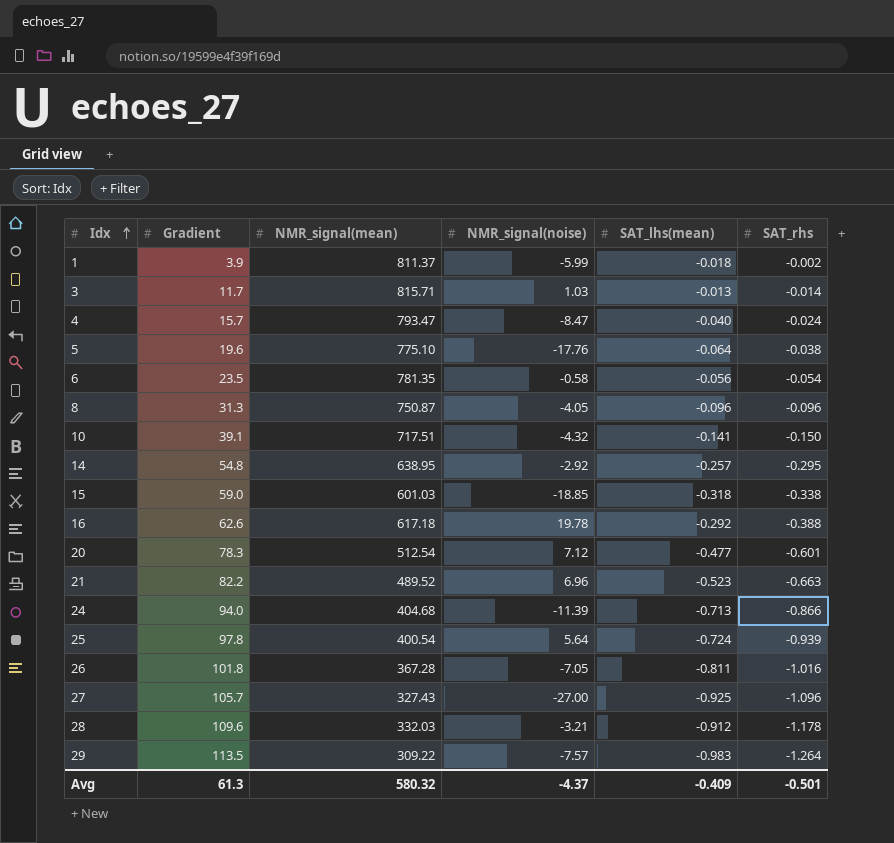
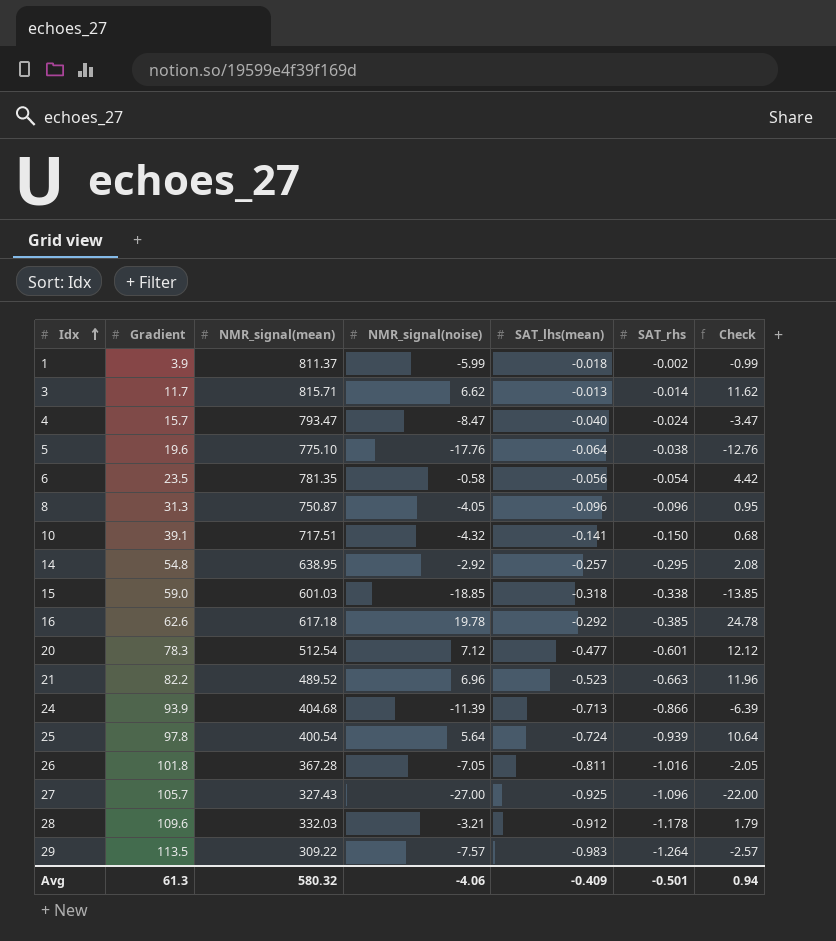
column Check | formula: none -> [NMR_signal(noise)] + 5
3 | NMR_signal(noise): 1.03 -> 6.62
16 | SAT_rhs: -0.388 -> -0.385
24 | Gradient: 94.0 -> 93.9
Avg | NMR_signal(noise): -4.37 -> -4.06

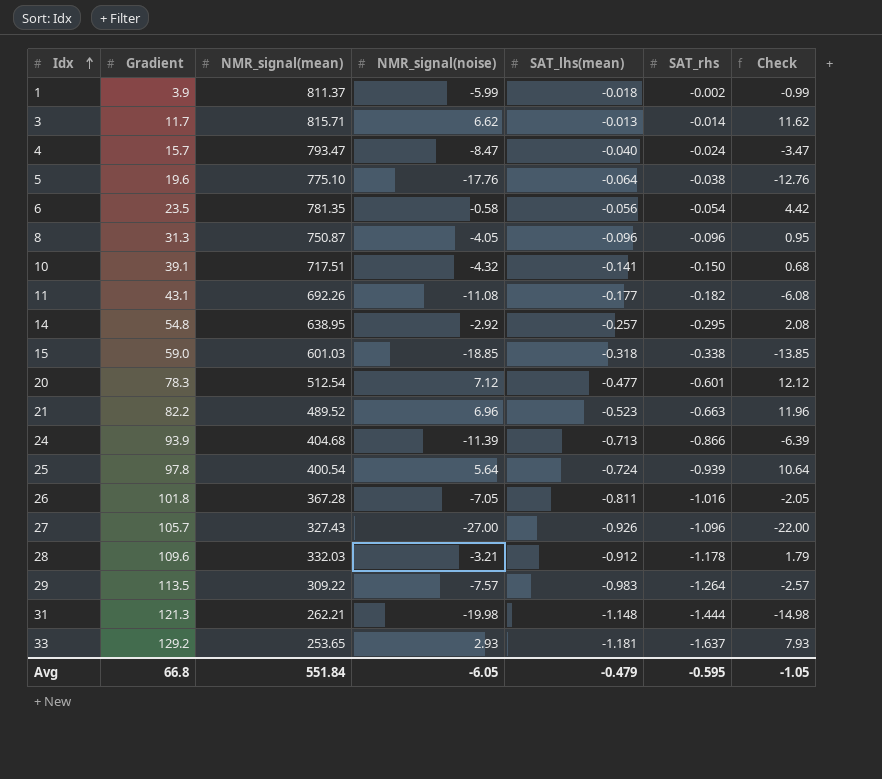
row 16: 62.6 | 617.18 | 19.78 | -0.292 | -0.385 | 24.78 -> none
row 11: none -> 43.1 | 692.26 | -11.08 | -0.177 | -0.182 | -6.08
27 | SAT_lhs(mean): -0.925 -> -0.926
row 31: none -> 121.3 | 262.21 | -19.98 | -1.148 | -1.444 | -14.98
row 33: none -> 129.2 | 253.65 | 2.93 | -1.181 | -1.637 | 7.93
Avg | Gradient: 61.3 -> 66.8
Avg | NMR_signal(mean): 580.32 -> 551.84
Avg | NMR_signal(noise): -4.06 -> -6.05
Avg | SAT_lhs(mean): -0.409 -> -0.479
Avg | SAT_rhs: -0.501 -> -0.595
Avg | Check: 0.94 -> -1.05

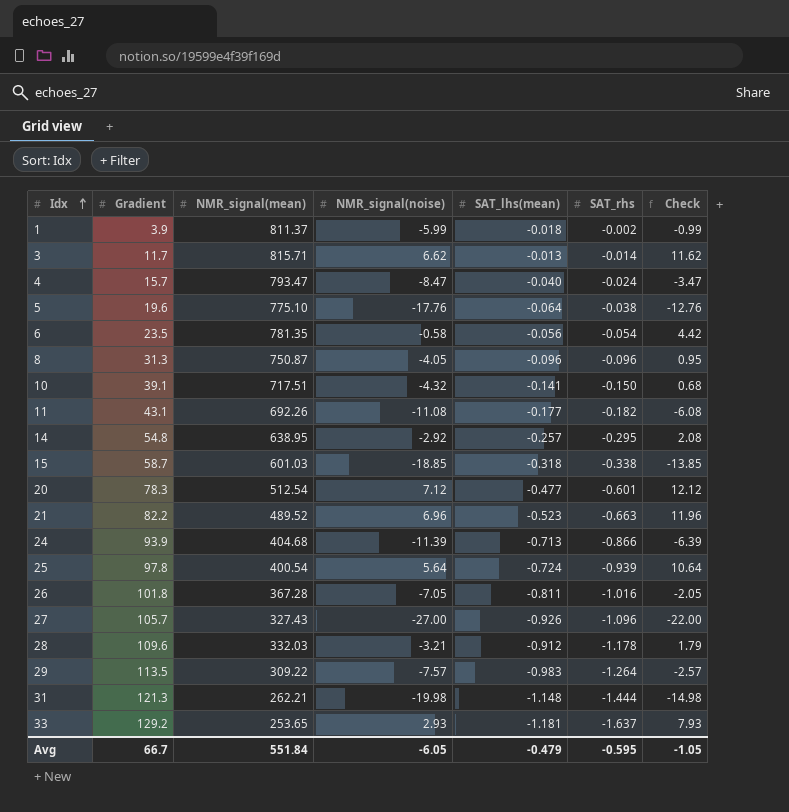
15 | Gradient: 59.0 -> 58.7
Avg | Gradient: 66.8 -> 66.7

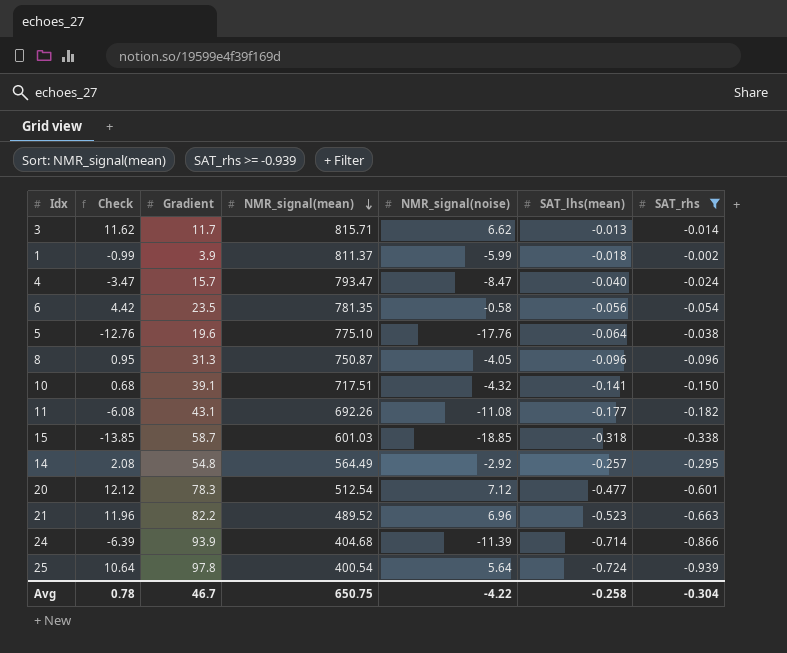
filter: none -> SAT_rhs >= -0.939
row order: Idx ascending -> NMR_signal(mean) descending
column Check | position: 7 -> 2
14 | NMR_signal(mean): 638.95 -> 564.49
24 | SAT_lhs(mean): -0.713 -> -0.714
Avg | Check: -1.05 -> 0.78
Avg | Gradient: 66.7 -> 46.7
Avg | NMR_signal(mean): 551.84 -> 650.75
Avg | NMR_signal(noise): -6.05 -> -4.22
Avg | SAT_lhs(mean): -0.479 -> -0.258
Avg | SAT_rhs: -0.595 -> -0.304

